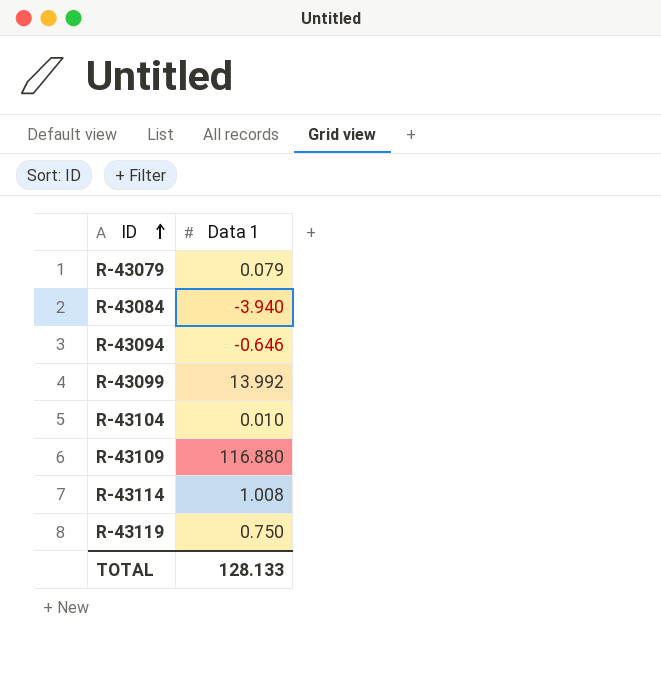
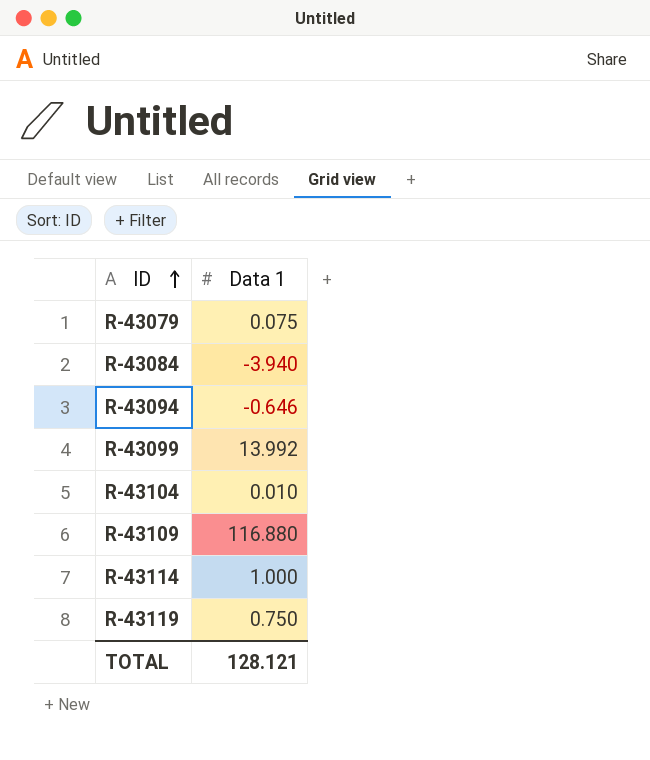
R-43079 | Data 1: 0.079 -> 0.075
R-43114 | Data 1: 1.008 -> 1.000
TOTAL | Data 1: 128.133 -> 128.121

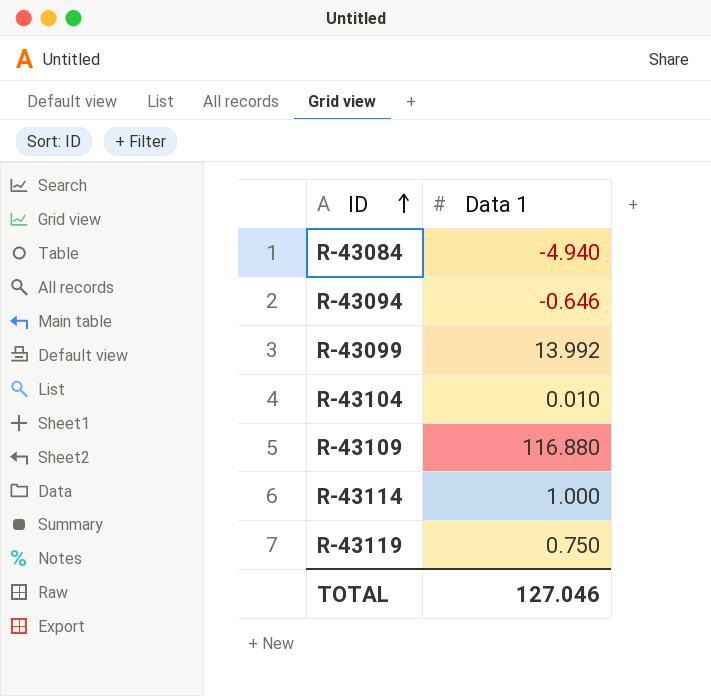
row R-43079: 0.075 -> none
R-43084 | Data 1: -3.940 -> -4.940
TOTAL | Data 1: 128.121 -> 127.046

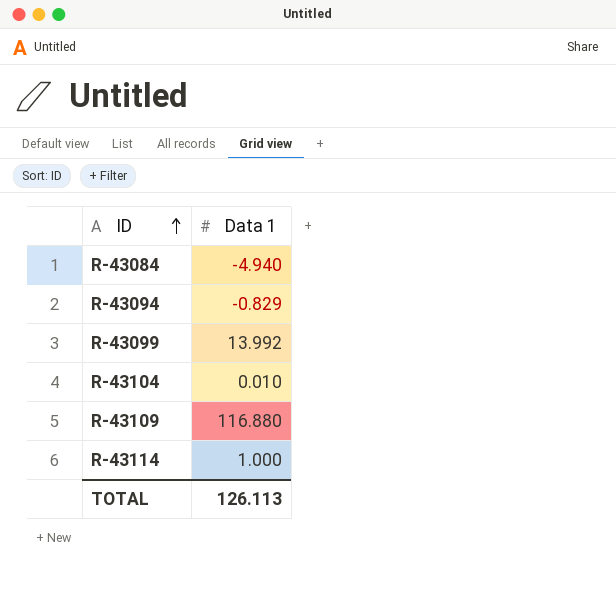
row R-43119: 0.750 -> none
R-43094 | Data 1: -0.646 -> -0.829
TOTAL | Data 1: 127.046 -> 126.113

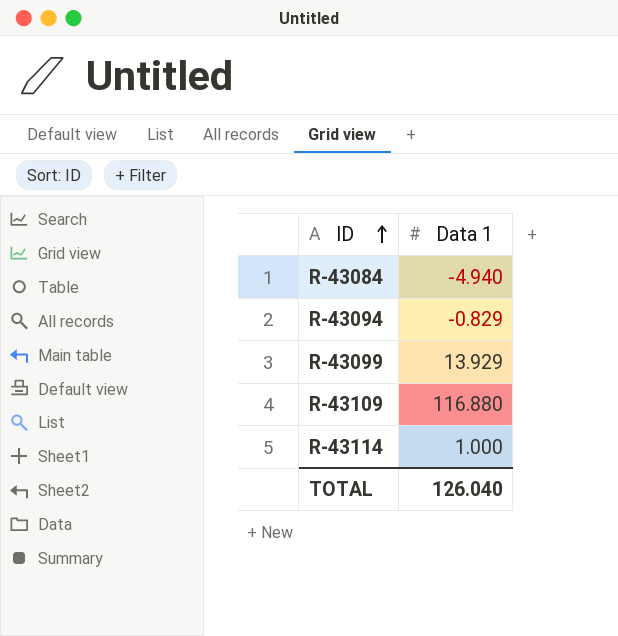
row R-43104: 0.010 -> none
R-43099 | Data 1: 13.992 -> 13.929
TOTAL | Data 1: 126.113 -> 126.040

